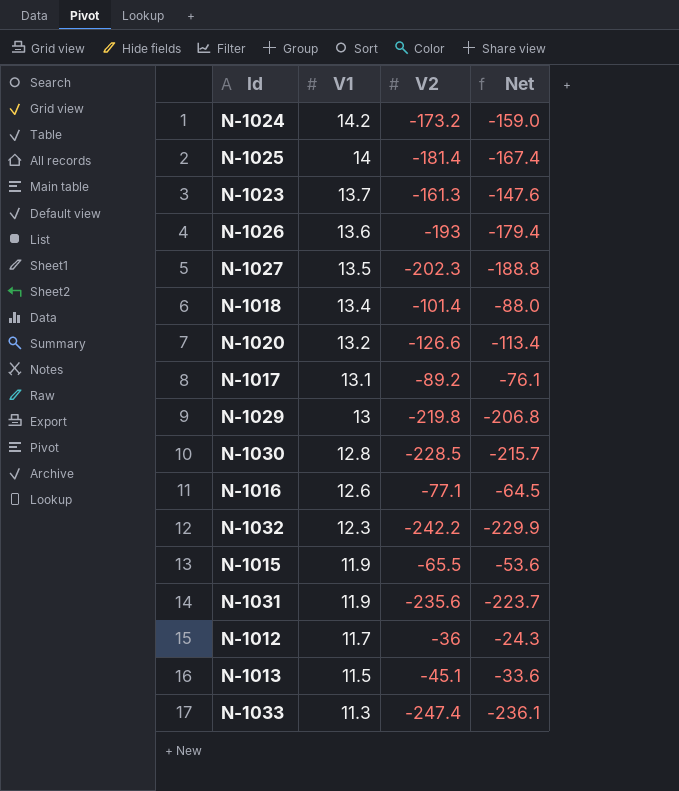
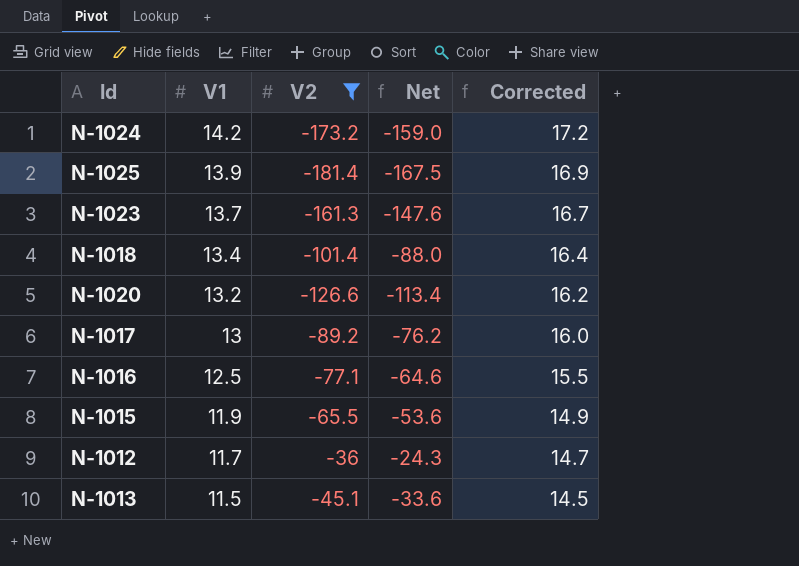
filter: none -> V2 >= -181.4
column Corrected | formula: none -> [V1] + 3
N-1025 | V1: 14 -> 13.9
N-1025 | Net: -167.4 -> -167.5
N-1017 | V1: 13.1 -> 13
N-1017 | Net: -76.1 -> -76.2
N-1016 | V1: 12.6 -> 12.5
N-1016 | Net: -64.5 -> -64.6

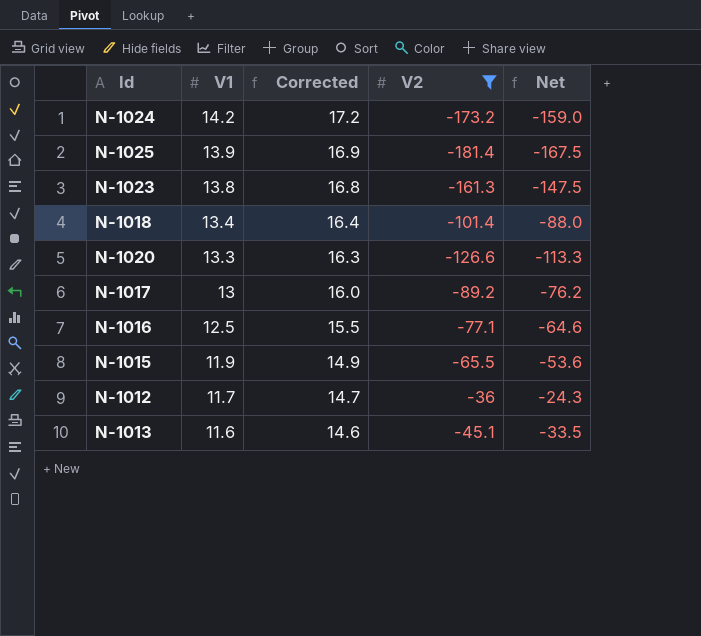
column Corrected | position: 5 -> 3
N-1023 | V1: 13.7 -> 13.8
N-1023 | Corrected: 16.7 -> 16.8
N-1023 | Net: -147.6 -> -147.5
N-1020 | V1: 13.2 -> 13.3
N-1020 | Corrected: 16.2 -> 16.3
N-1020 | Net: -113.4 -> -113.3
N-1013 | V1: 11.5 -> 11.6
N-1013 | Corrected: 14.5 -> 14.6
N-1013 | Net: -33.6 -> -33.5

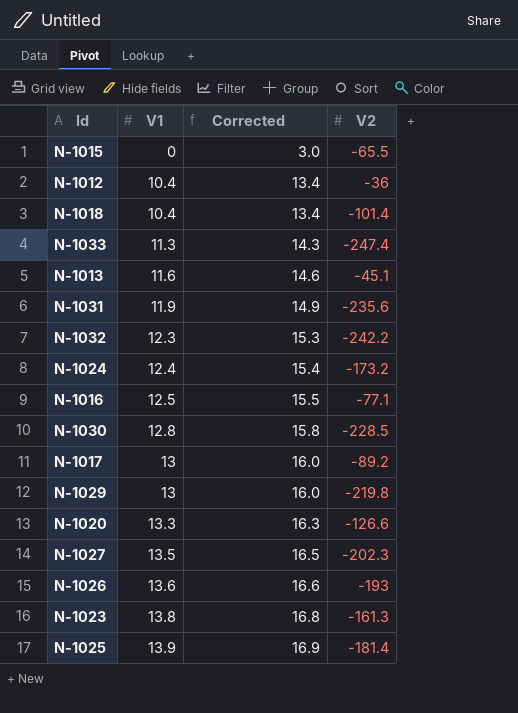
filter: V2 >= -181.4 -> none
row order: V1 descending -> V1 ascending
column Net | formula: [V1] + [V2] -> none
N-1015 | V1: 11.9 -> 0
N-1015 | Corrected: 14.9 -> 3.0
N-1012 | V1: 11.7 -> 10.4
N-1012 | Corrected: 14.7 -> 13.4
N-1018 | V1: 13.4 -> 10.4
N-1018 | Corrected: 16.4 -> 13.4
N-1024 | V1: 14.2 -> 12.4
N-1024 | Corrected: 17.2 -> 15.4

